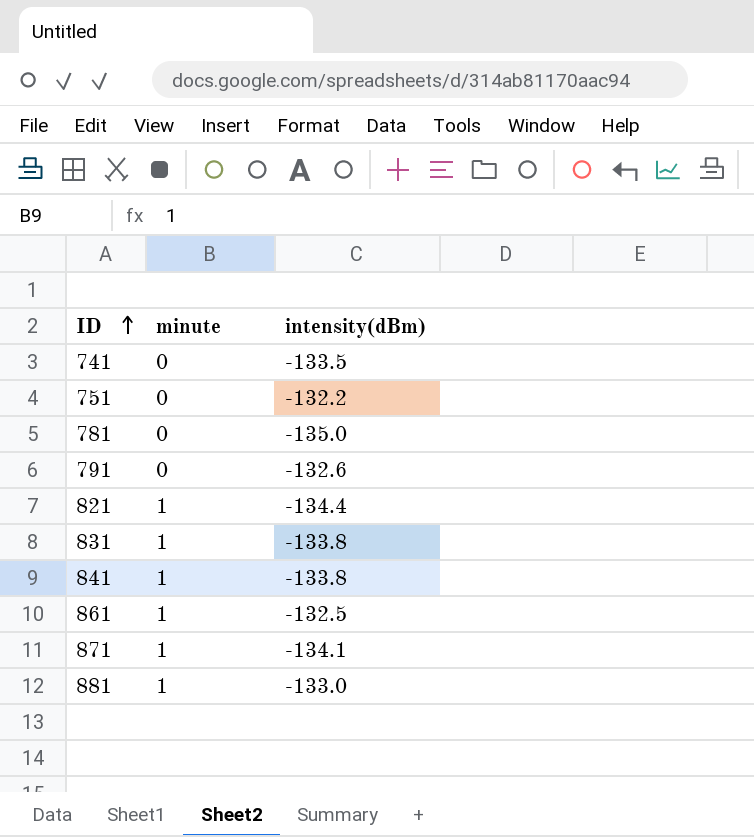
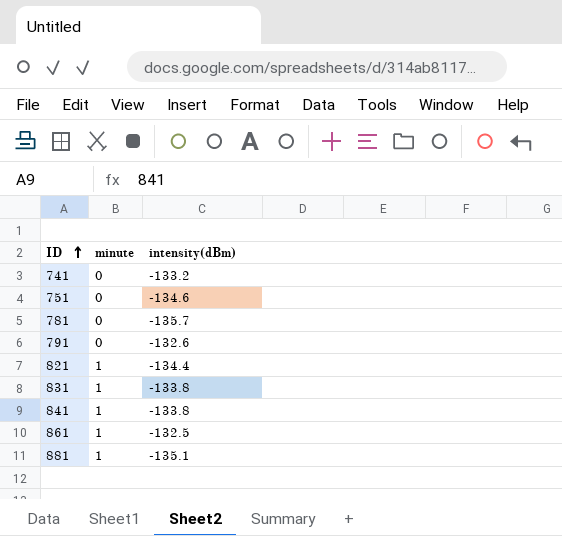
row 871: 1 | -134.1 -> none
741 | intensity(dBm): -133.5 -> -133.2
751 | intensity(dBm): -132.2 -> -134.6
781 | intensity(dBm): -135.0 -> -135.7
881 | intensity(dBm): -133.0 -> -135.1

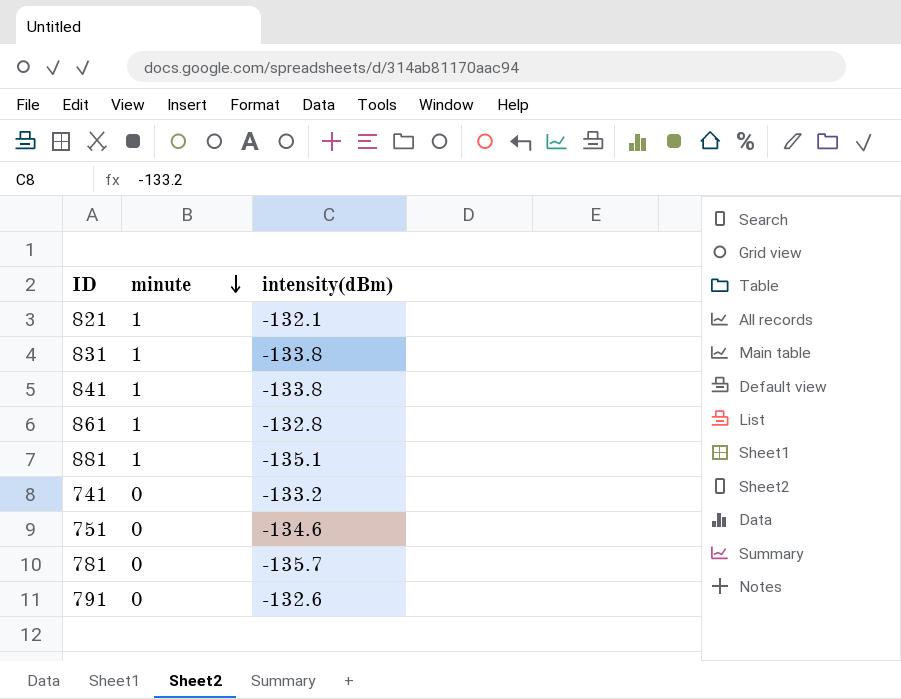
row order: ID ascending -> minute descending
821 | intensity(dBm): -134.4 -> -132.1
861 | intensity(dBm): -132.5 -> -132.8

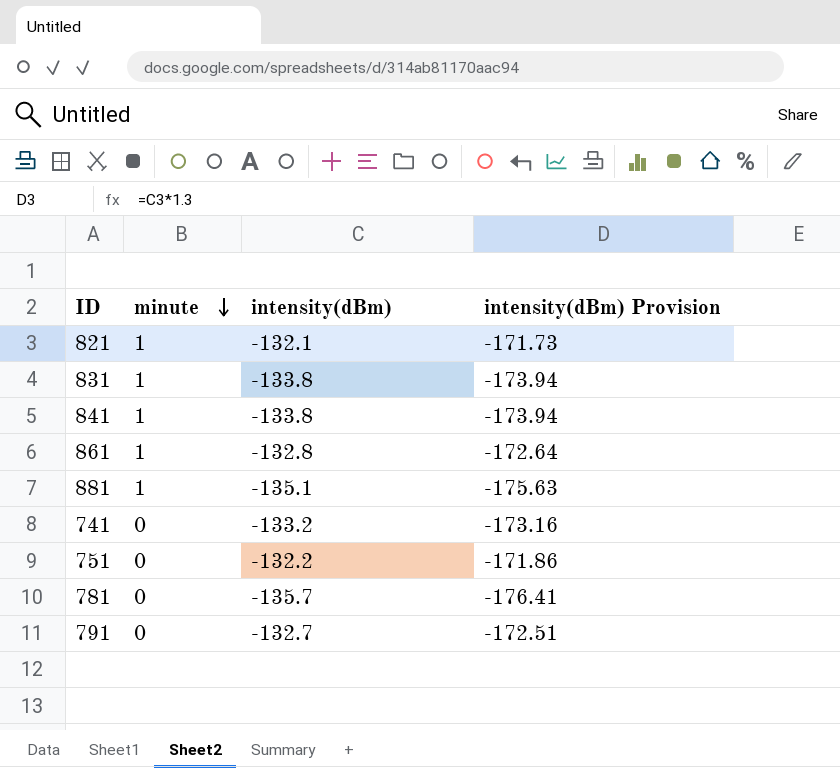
column intensity(dBm) Provision | formula: none -> [intensity(dBm)] * 1.3
751 | intensity(dBm): -134.6 -> -132.2
791 | intensity(dBm): -132.6 -> -132.7

